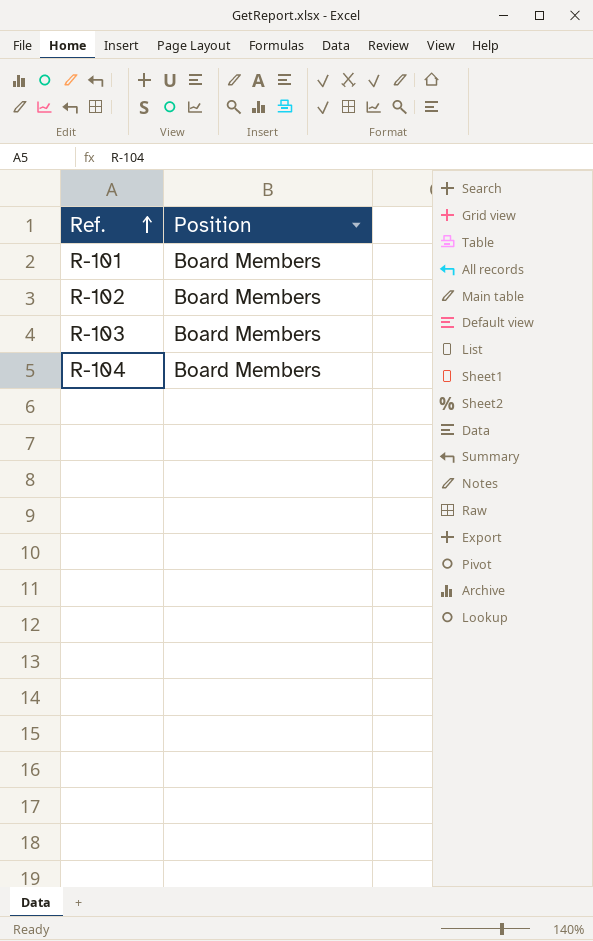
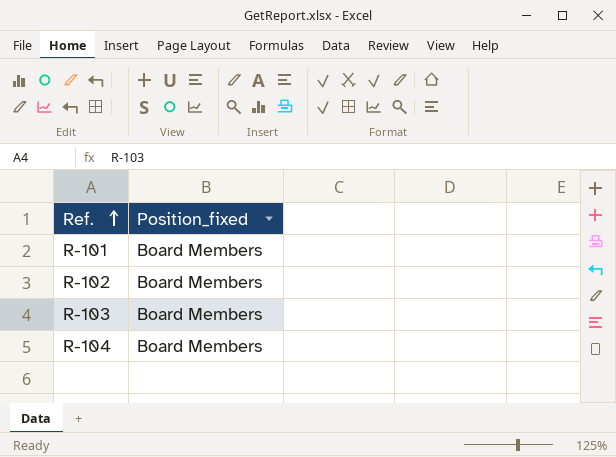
column name: Position -> Position_fixed

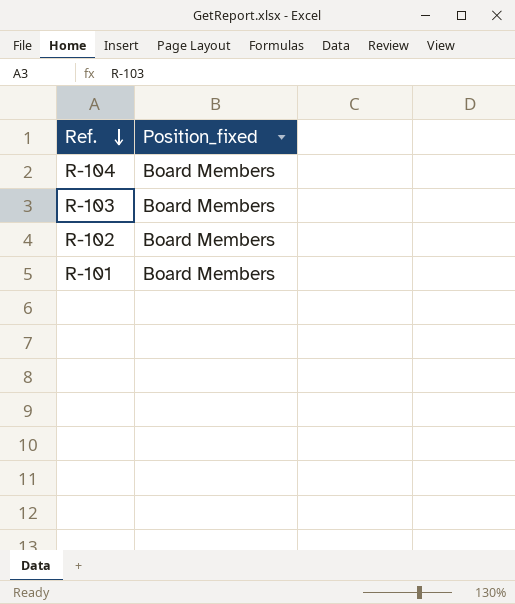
row order: Ref. ascending -> Ref. descending

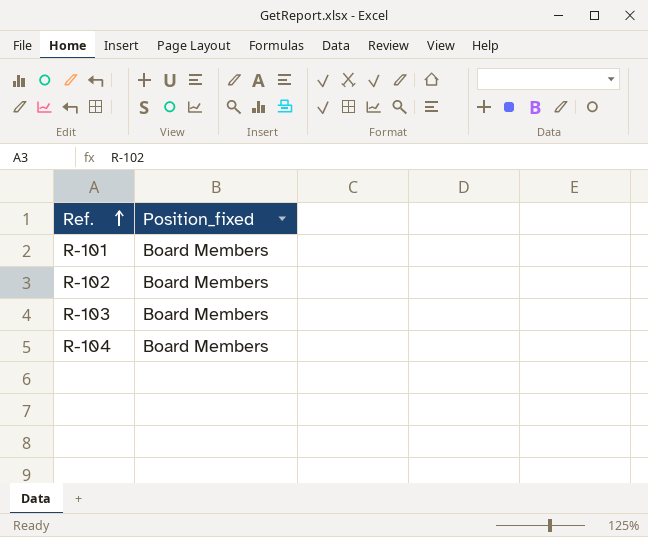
row order: Ref. descending -> Ref. ascending

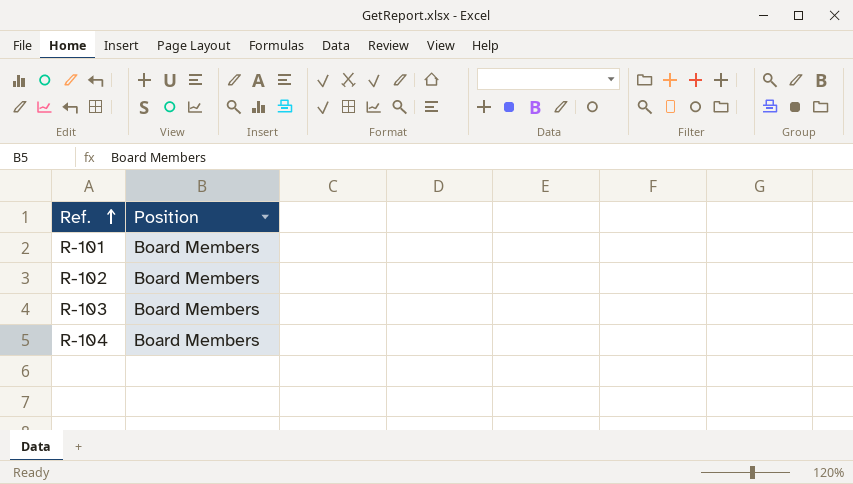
column name: Position_fixed -> Position

